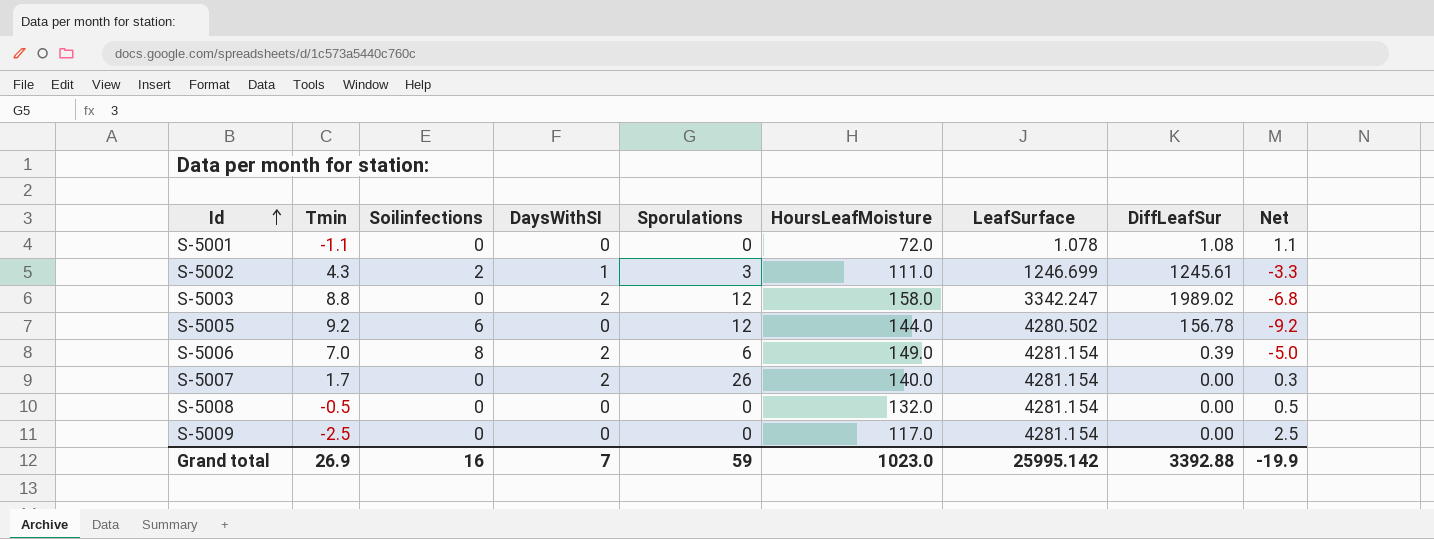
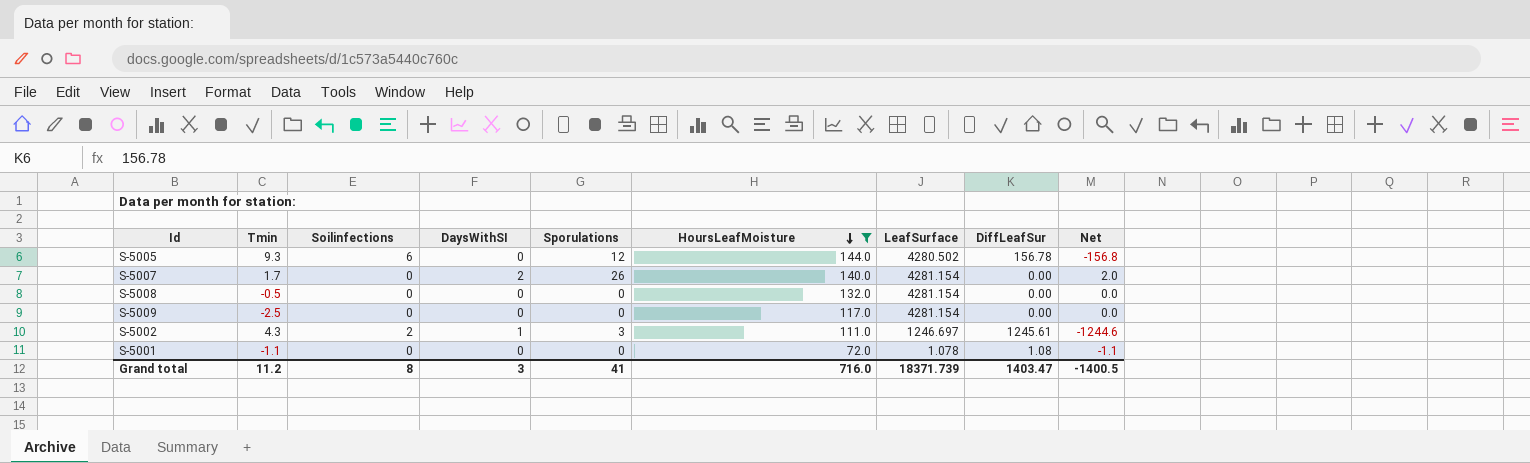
filter: none -> HoursLeafMoisture <= 144.0
row order: Id ascending -> HoursLeafMoisture descending
column Net | formula: [DaysWithSI] - [Tmin] -> [DaysWithSI] - [DiffLeafSur]
S-5005 | Tmin: 9.2 -> 9.3
S-5002 | LeafSurface: 1246.699 -> 1246.697
Grand total | Tmin: 26.9 -> 11.2
Grand total | Soilinfections: 16 -> 8
Grand total | DaysWithSI: 7 -> 3
Grand total | Sporulations: 59 -> 41
Grand total | HoursLeafMoisture: 1023.0 -> 716.0
Grand total | LeafSurface: 25995.142 -> 18371.739
Grand total | DiffLeafSur: 3392.88 -> 1403.47
Grand total | Net: -19.9 -> -1400.5

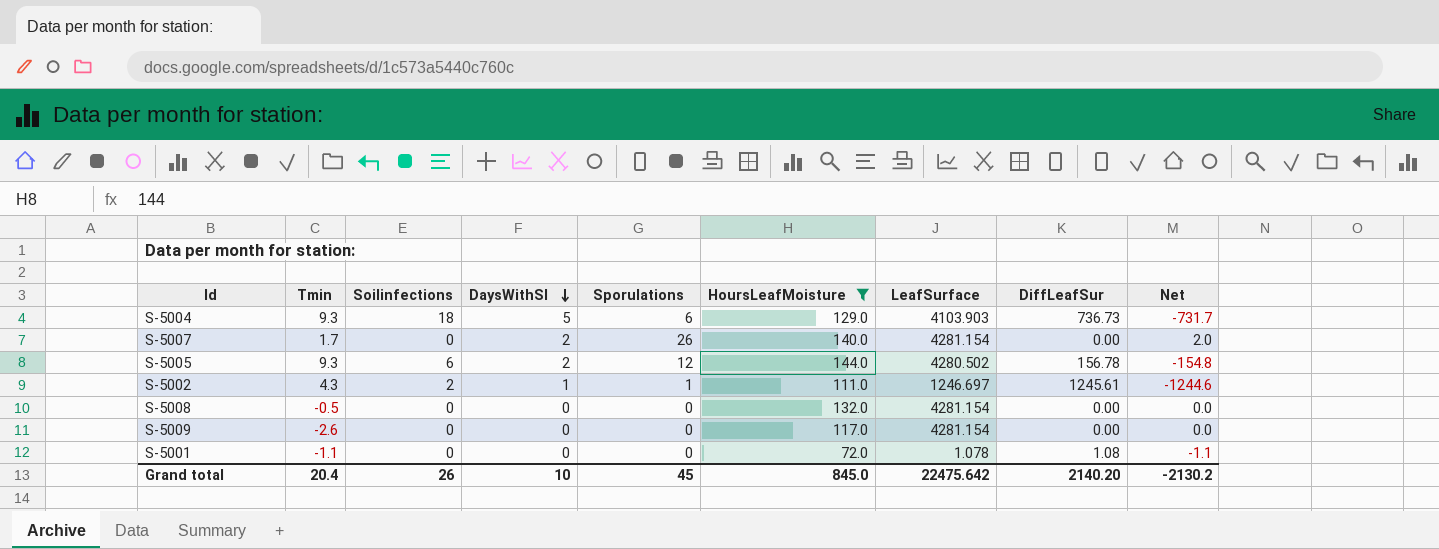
row order: HoursLeafMoisture descending -> DaysWithSI descending
row S-5004: none -> 9.3 | 18 | 5 | 6 | 129.0 | 4103.903 | 736.73 | -731.7
S-5005 | DaysWithSI: 0 -> 2
S-5005 | Net: -156.8 -> -154.8
S-5002 | Sporulations: 3 -> 1
S-5009 | Tmin: -2.5 -> -2.6
Grand total | Tmin: 11.2 -> 20.4
Grand total | Soilinfections: 8 -> 26
Grand total | DaysWithSI: 3 -> 10
Grand total | Sporulations: 41 -> 45
Grand total | HoursLeafMoisture: 716.0 -> 845.0
Grand total | LeafSurface: 18371.739 -> 22475.642
Grand total | DiffLeafSur: 1403.47 -> 2140.20
Grand total | Net: -1400.5 -> -2130.2

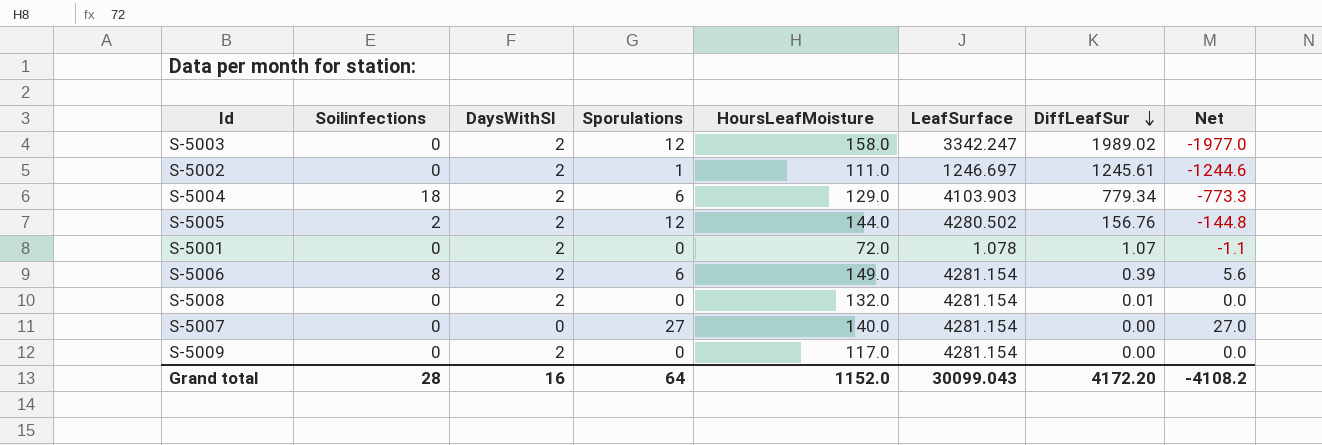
filter: HoursLeafMoisture <= 144.0 -> none
row order: DaysWithSI descending -> DiffLeafSur descending
column Tmin | position: 2 -> none
column Net | formula: [DaysWithSI] - [DiffLeafSur] -> [Sporulations] - [DiffLeafSur]
S-5002 | Soilinfections: 2 -> 0
S-5002 | DaysWithSI: 1 -> 2
S-5004 | DaysWithSI: 5 -> 2
S-5004 | DiffLeafSur: 736.73 -> 779.34
S-5005 | Soilinfections: 6 -> 2
S-5005 | DiffLeafSur: 156.78 -> 156.76
S-5001 | DaysWithSI: 0 -> 2
S-5001 | DiffLeafSur: 1.08 -> 1.07
S-5008 | DaysWithSI: 0 -> 2
S-5008 | DiffLeafSur: 0.00 -> 0.01
S-5007 | DaysWithSI: 2 -> 0
S-5007 | Sporulations: 26 -> 27
S-5009 | DaysWithSI: 0 -> 2
Grand total | Soilinfections: 26 -> 28
Grand total | DaysWithSI: 10 -> 16
Grand total | Sporulations: 45 -> 64
Grand total | HoursLeafMoisture: 845.0 -> 1152.0
Grand total | LeafSurface: 22475.642 -> 30099.043
Grand total | DiffLeafSur: 2140.20 -> 4172.20
Grand total | Net: -2130.2 -> -4108.2

